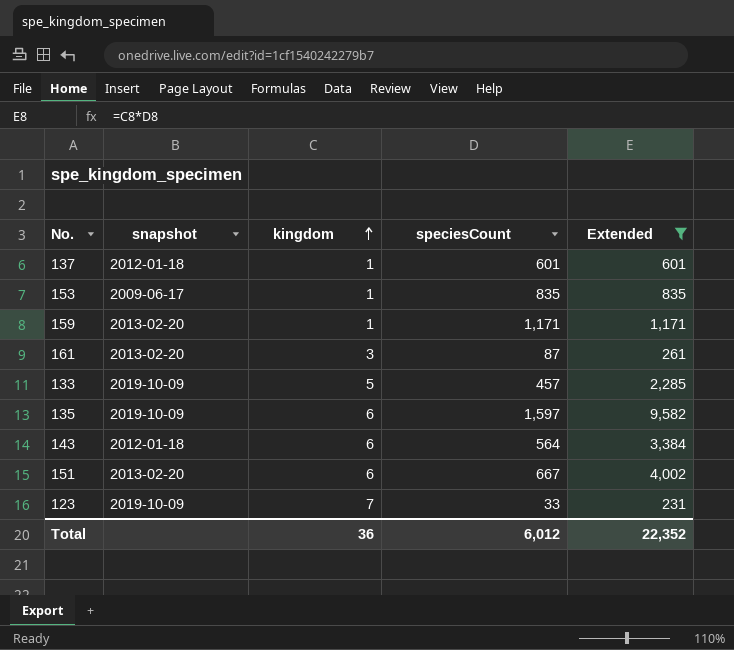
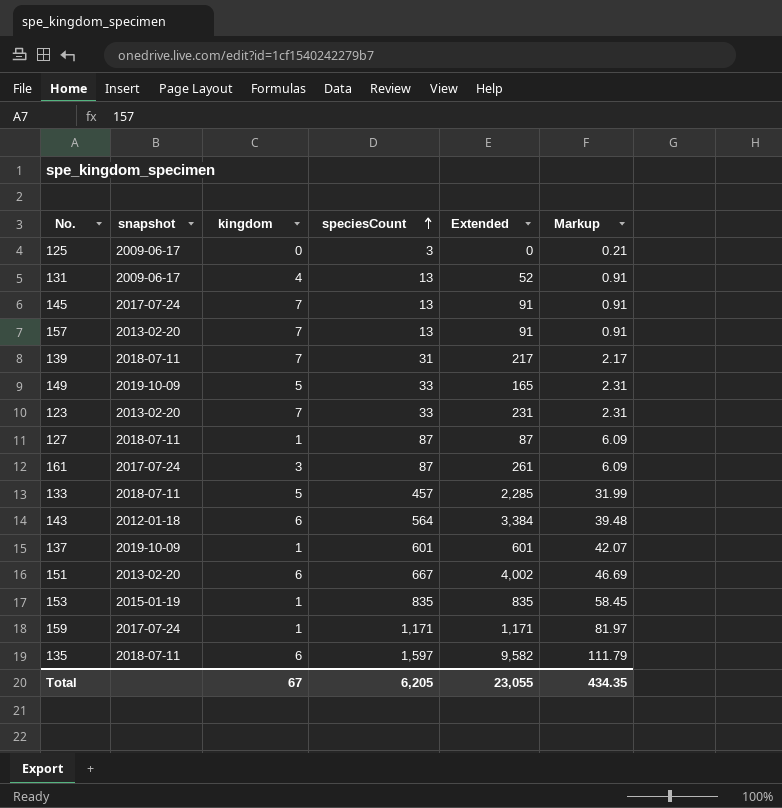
filter: Extended >= 231 -> none
row order: kingdom ascending -> speciesCount ascending
column Markup | formula: none -> [speciesCount] * 0.07
123 | snapshot: 2019-10-09 -> 2013-02-20
161 | snapshot: 2013-02-20 -> 2017-07-24
133 | snapshot: 2019-10-09 -> 2018-07-11
137 | snapshot: 2012-01-18 -> 2019-10-09
153 | snapshot: 2009-06-17 -> 2015-01-19
159 | snapshot: 2013-02-20 -> 2017-07-24
135 | snapshot: 2019-10-09 -> 2018-07-11
Total | kingdom: 36 -> 67
Total | speciesCount: 6,012 -> 6,205
Total | Extended: 22,352 -> 23,055

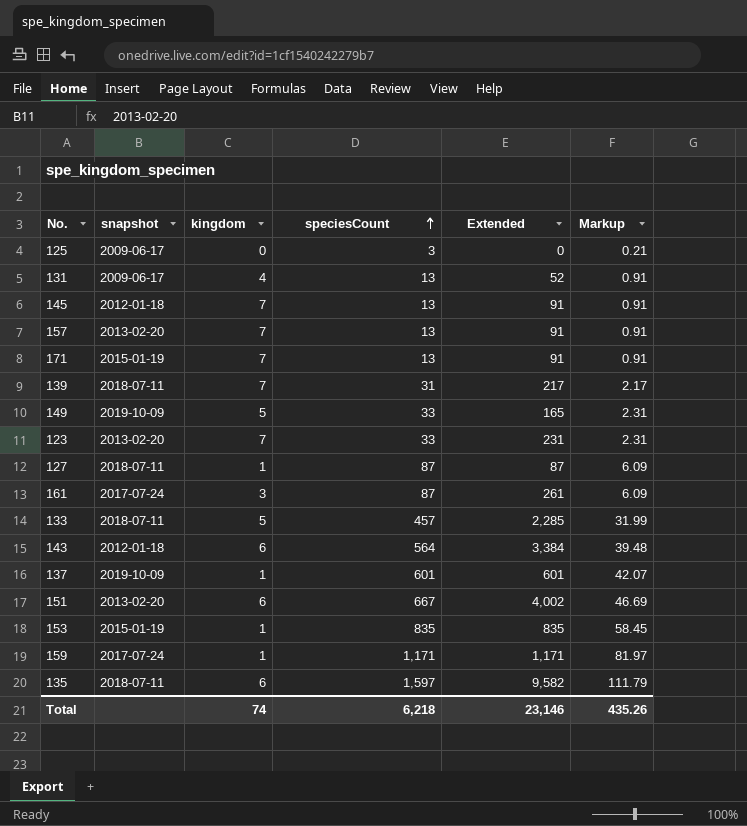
145 | snapshot: 2017-07-24 -> 2012-01-18
row 171: none -> 2015-01-19 | 7 | 13 | 91 | 0.91
Total | kingdom: 67 -> 74
Total | speciesCount: 6,205 -> 6,218
Total | Extended: 23,055 -> 23,146
Total | Markup: 434.35 -> 435.26

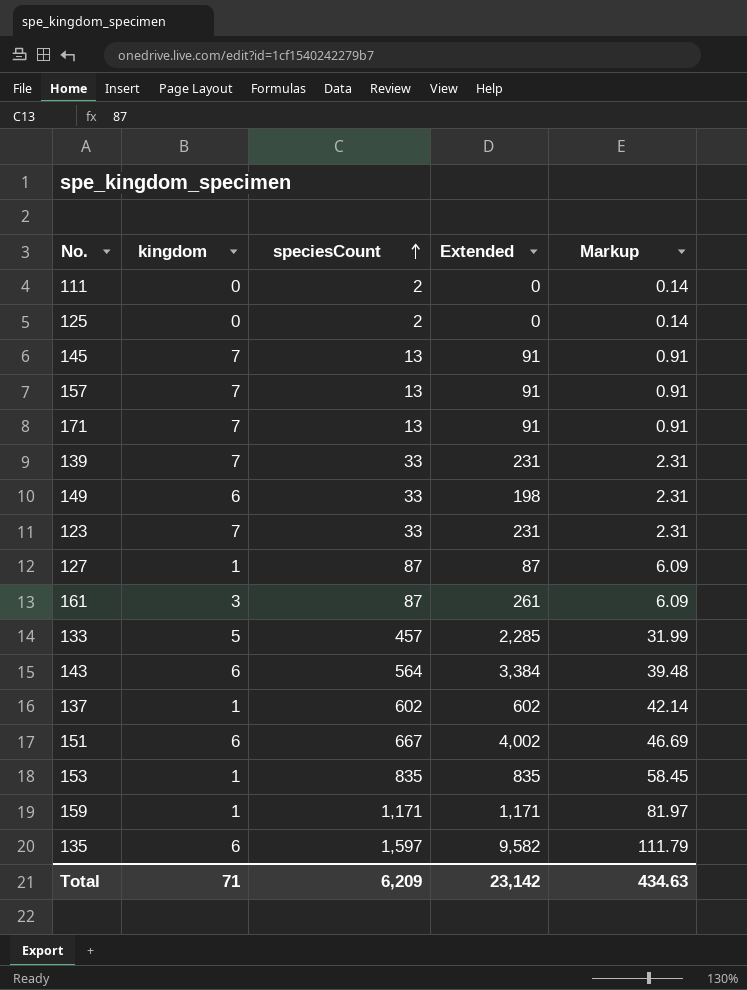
column snapshot | position: 2 -> none
row 131: 2009-06-17 | 4 | 13 | 52 | 0.91 -> none
row 111: none -> 0 | 2 | 0 | 0.14
125 | speciesCount: 3 -> 2
125 | Markup: 0.21 -> 0.14
139 | speciesCount: 31 -> 33
139 | Extended: 217 -> 231
139 | Markup: 2.17 -> 2.31
149 | kingdom: 5 -> 6
149 | Extended: 165 -> 198
137 | speciesCount: 601 -> 602
137 | Extended: 601 -> 602
137 | Markup: 42.07 -> 42.14
Total | kingdom: 74 -> 71
Total | speciesCount: 6,218 -> 6,209
Total | Extended: 23,146 -> 23,142
Total | Markup: 435.26 -> 434.63

